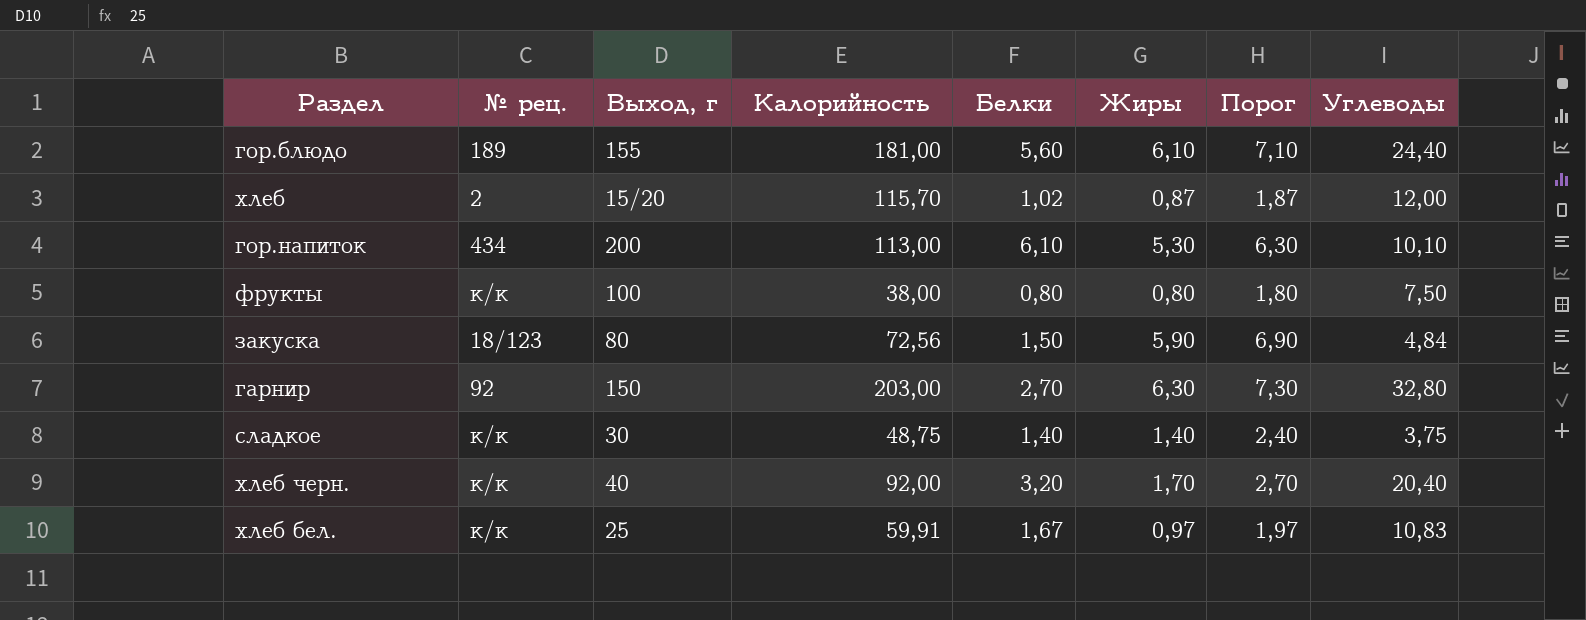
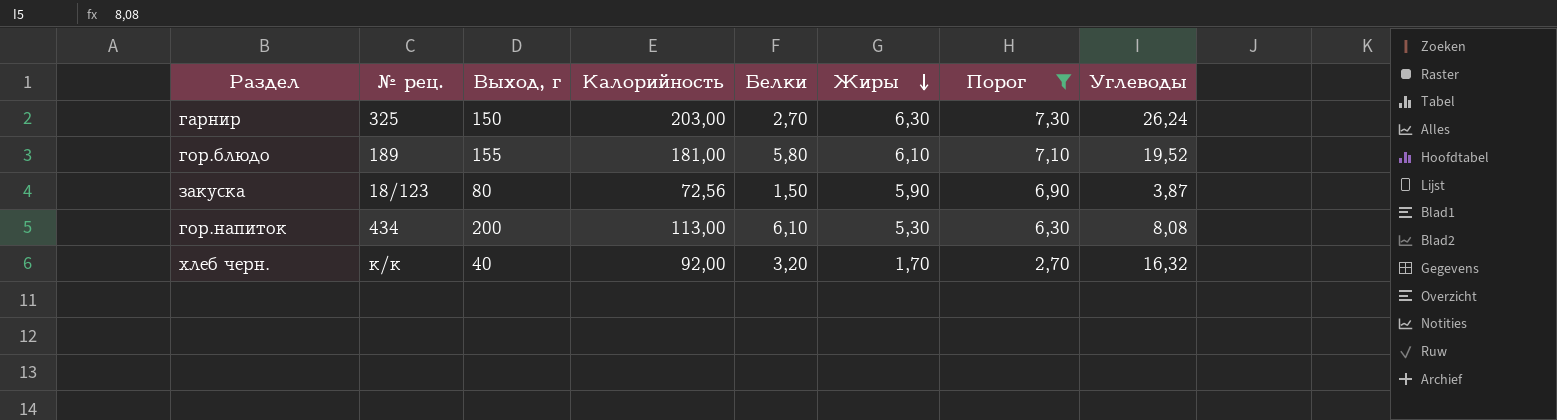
filter: none -> Порог >= 2,70
row order: none -> Жиры descending
гарнир | № рец.: 92 -> 325
гарнир | Углеводы: 32,80 -> 26,24
гор.блюдо | Белки: 5,60 -> 5,80
гор.блюдо | Углеводы: 24,40 -> 19,52
закуска | Углеводы: 4,84 -> 3,87
гор.напиток | Углеводы: 10,10 -> 8,08
хлеб черн. | Углеводы: 20,40 -> 16,32

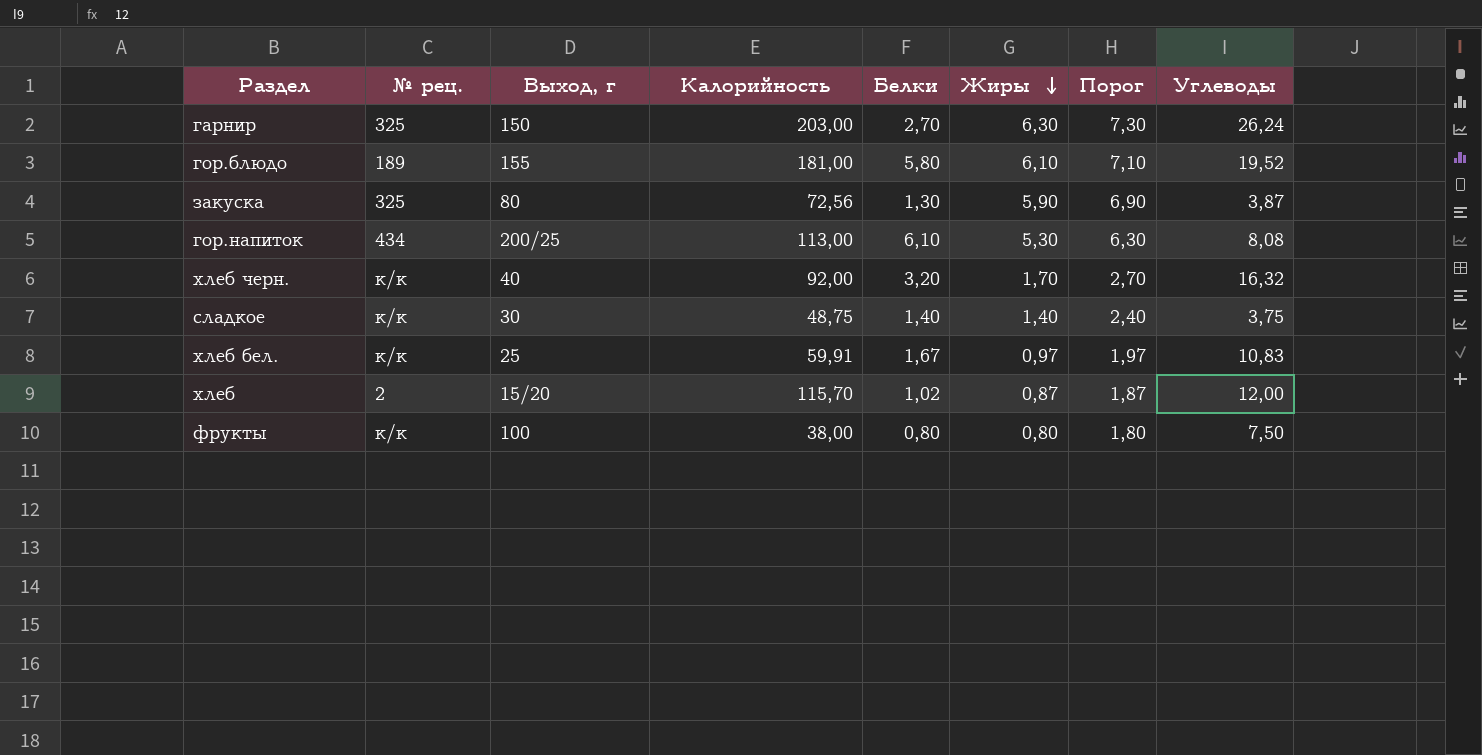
filter: Порог >= 2,70 -> none
закуска | № рец.: 18/123 -> 325
закуска | Белки: 1,50 -> 1,30
гор.напиток | Выход, г: 200 -> 200/25

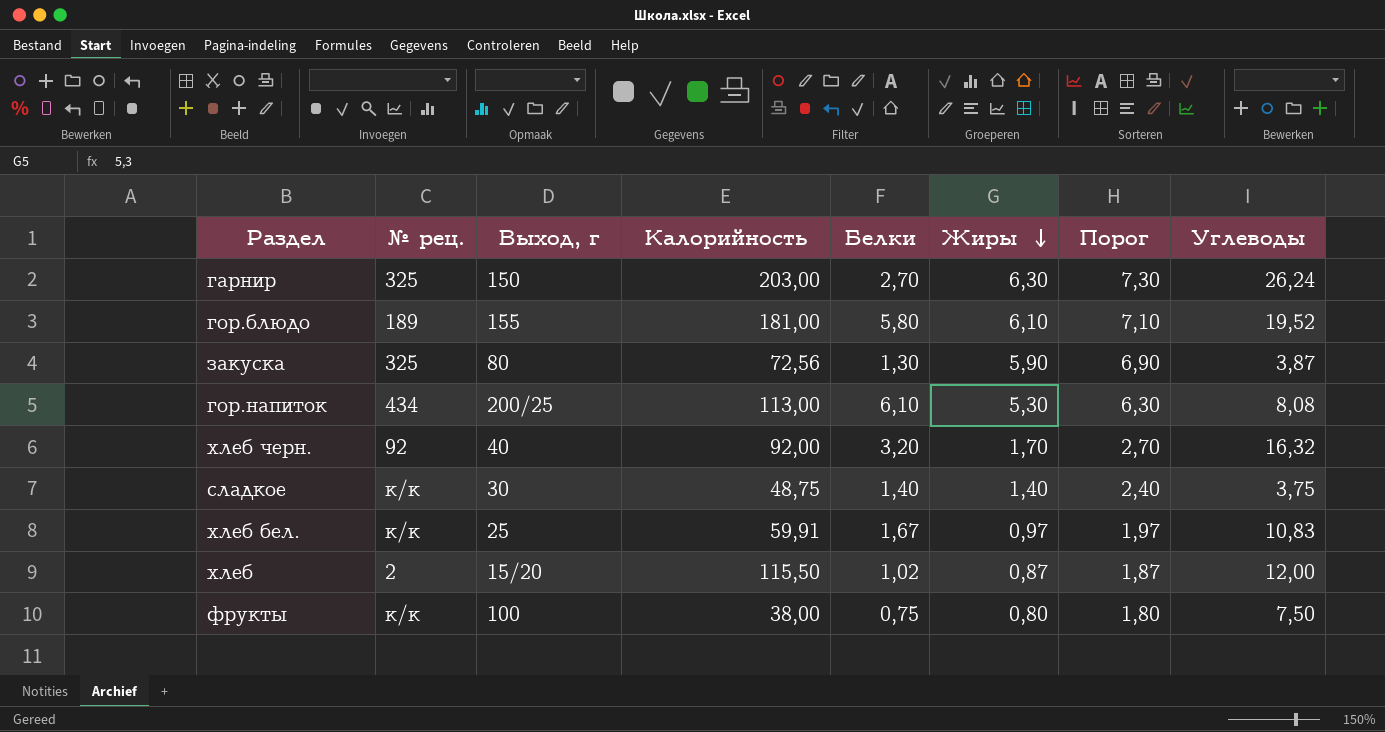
хлеб черн. | № рец.: к/к -> 92
хлеб | Калорийность: 115,70 -> 115,50
фрукты | Белки: 0,80 -> 0,75

